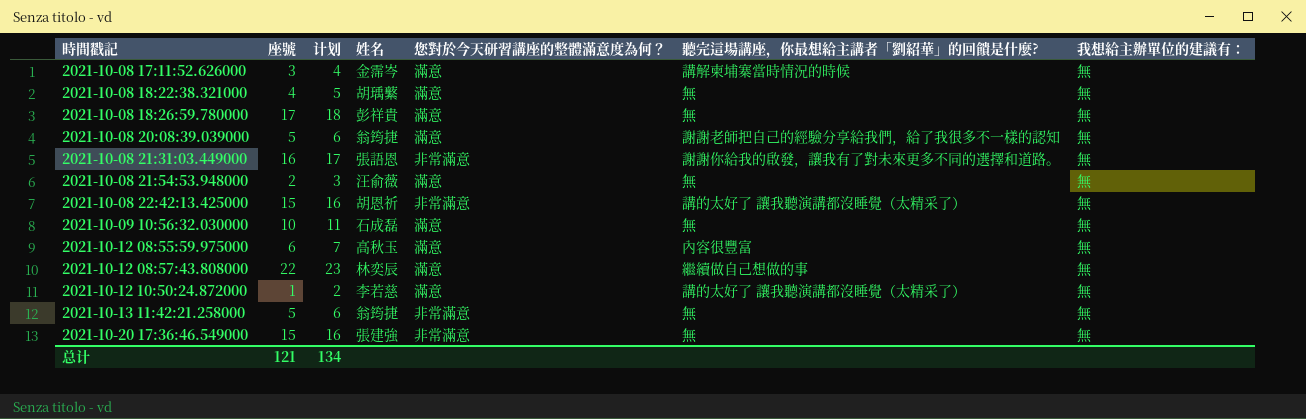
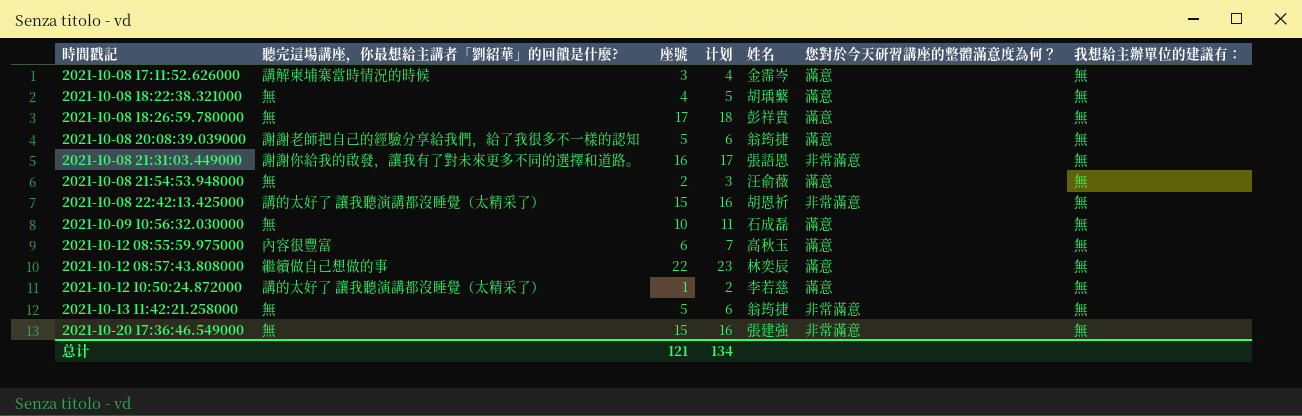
column 聽完這場講座，你最想給主講者「劉紹華」的回饋是什麼? | position: 6 -> 2

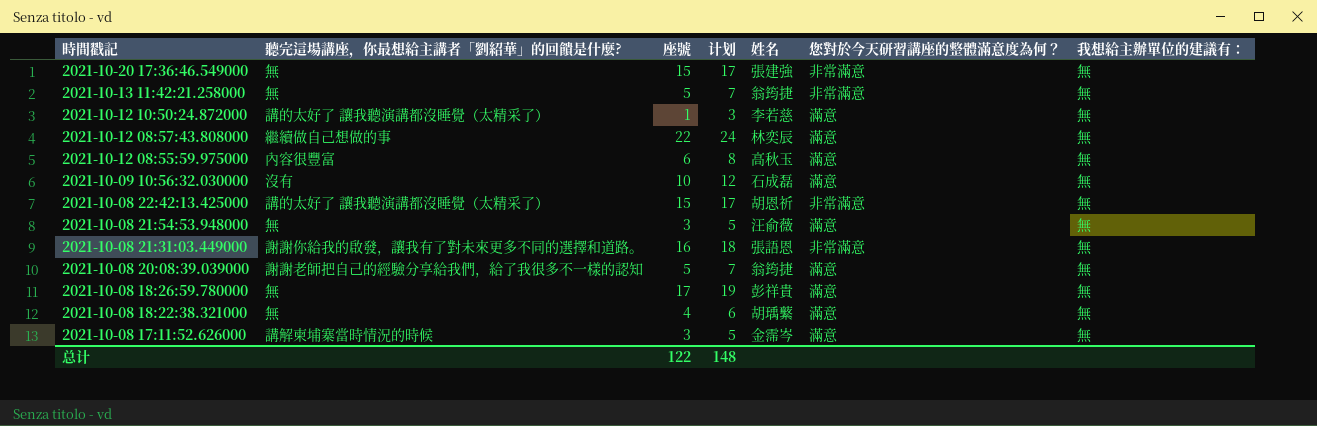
row order: 時間戳記 ascending -> 時間戳記 descending
column 计划 | formula: [座號] + 1 -> [座號] + 2
2021-10-09 10:56:32.030000 | 聽完這場講座，你最想給主講者「劉紹華」的回饋是什麼?: 無 -> 沒有
2021-10-08 21:54:53.948000 | 座號: 2 -> 3
总计 | 座號: 121 -> 122
总计 | 计划: 134 -> 148

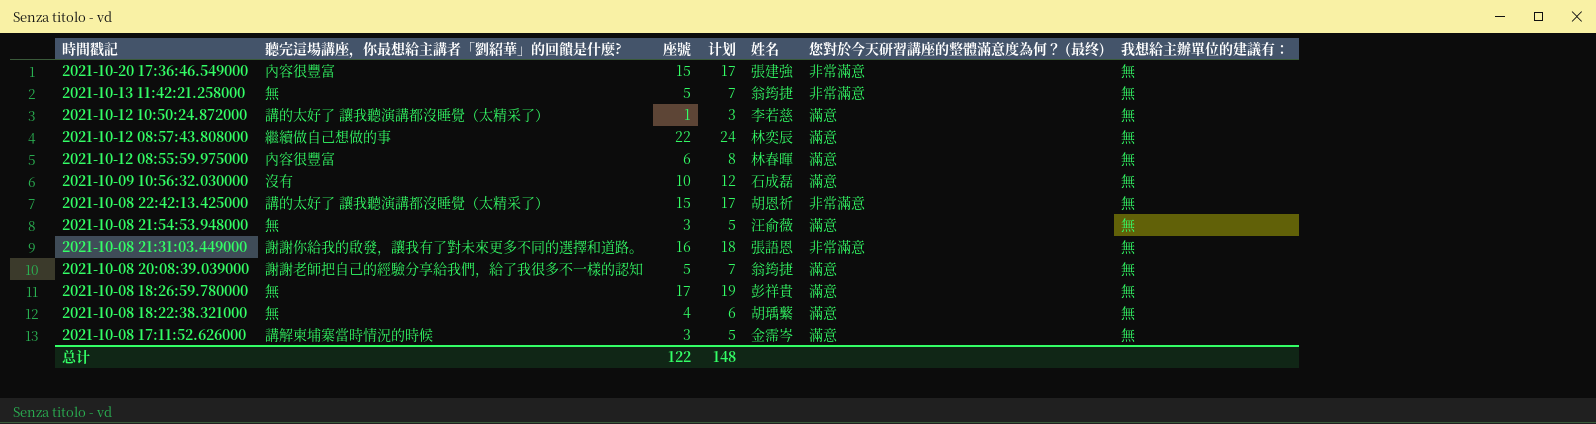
column name: 您對於今天研習講座的整體滿意度為何？ -> 您對於今天研習講座的整體滿意度為何？ (最终)
2021-10-20 17:36:46.549000 | 聽完這場講座，你最想給主講者「劉紹華」的回饋是什麼?: 無 -> 內容很豐富
2021-10-12 08:55:59.975000 | 姓名: 高秋玉 -> 林春暉

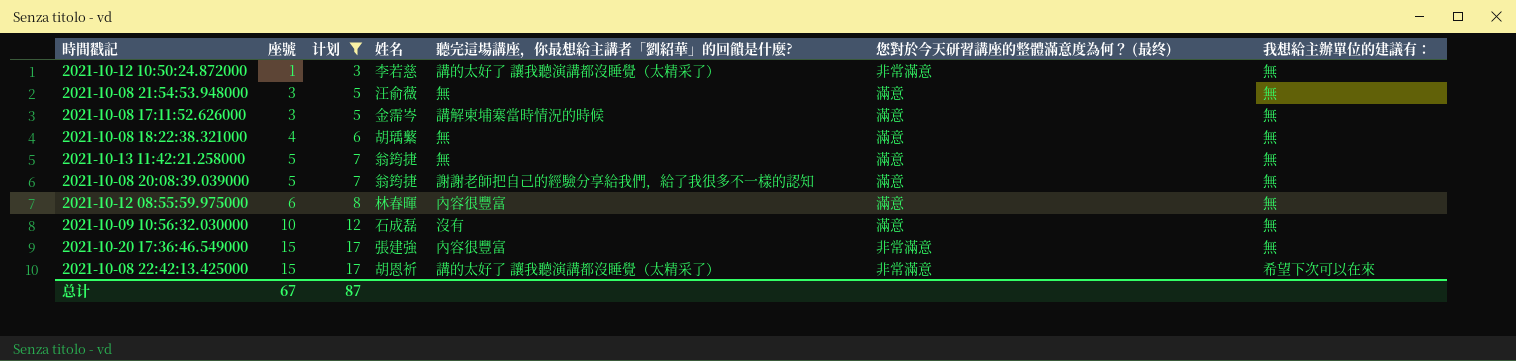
filter: none -> 计划 <= 17
row order: 時間戳記 descending -> 座號 ascending
column 聽完這場講座，你最想給主講者「劉紹華」的回饋是什麼? | position: 2 -> 5
2021-10-12 10:50:24.872000 | 您對於今天研習講座的整體滿意度為何？ (最终): 滿意 -> 非常滿意
2021-10-13 11:42:21.258000 | 您對於今天研習講座的整體滿意度為何？ (最终): 非常滿意 -> 滿意
2021-10-08 22:42:13.425000 | 我想給主辦單位的建議有：: 無 -> 希望下次可以在來
总计 | 座號: 122 -> 67
总计 | 计划: 148 -> 87

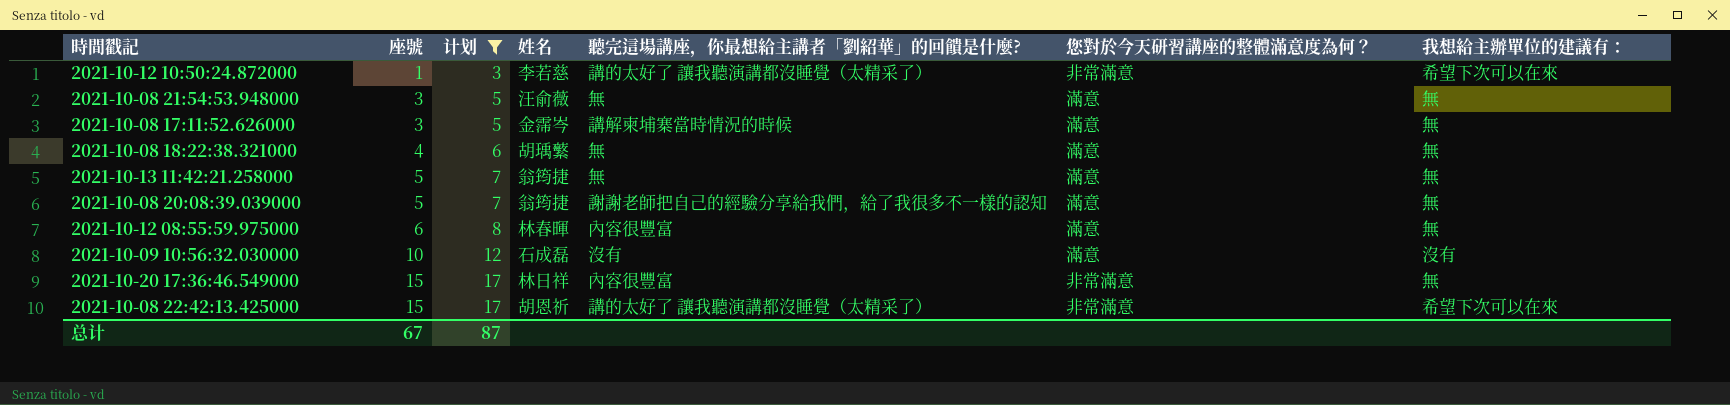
column name: 您對於今天研習講座的整體滿意度為何？ (最终) -> 您對於今天研習講座的整體滿意度為何？
2021-10-12 10:50:24.872000 | 我想給主辦單位的建議有：: 無 -> 希望下次可以在來
2021-10-09 10:56:32.030000 | 我想給主辦單位的建議有：: 無 -> 沒有
2021-10-20 17:36:46.549000 | 姓名: 張建強 -> 林日祥

